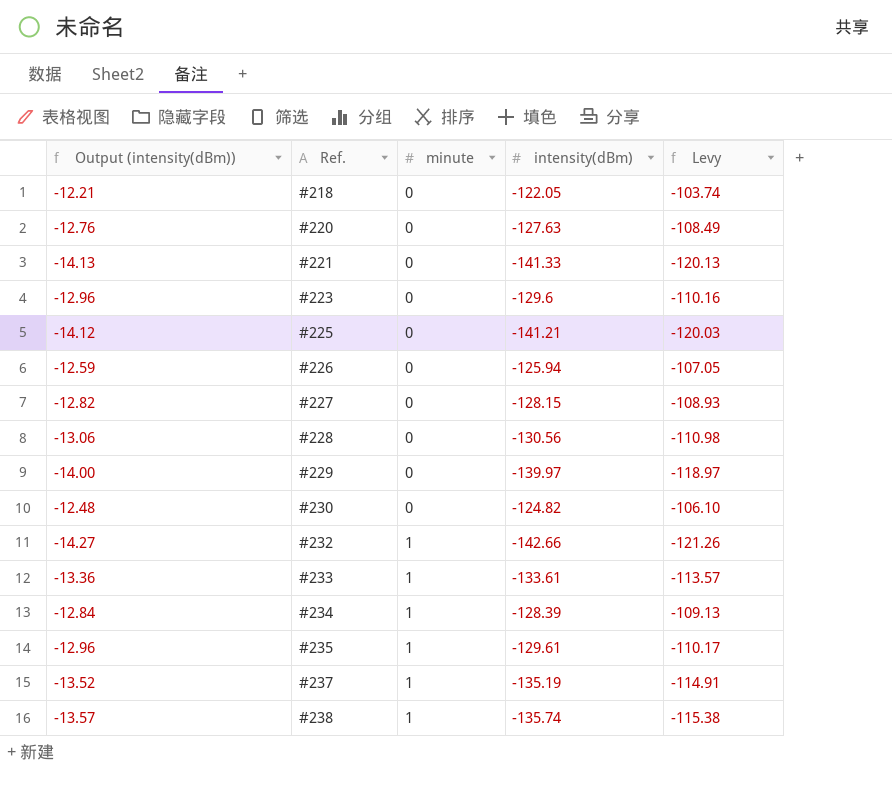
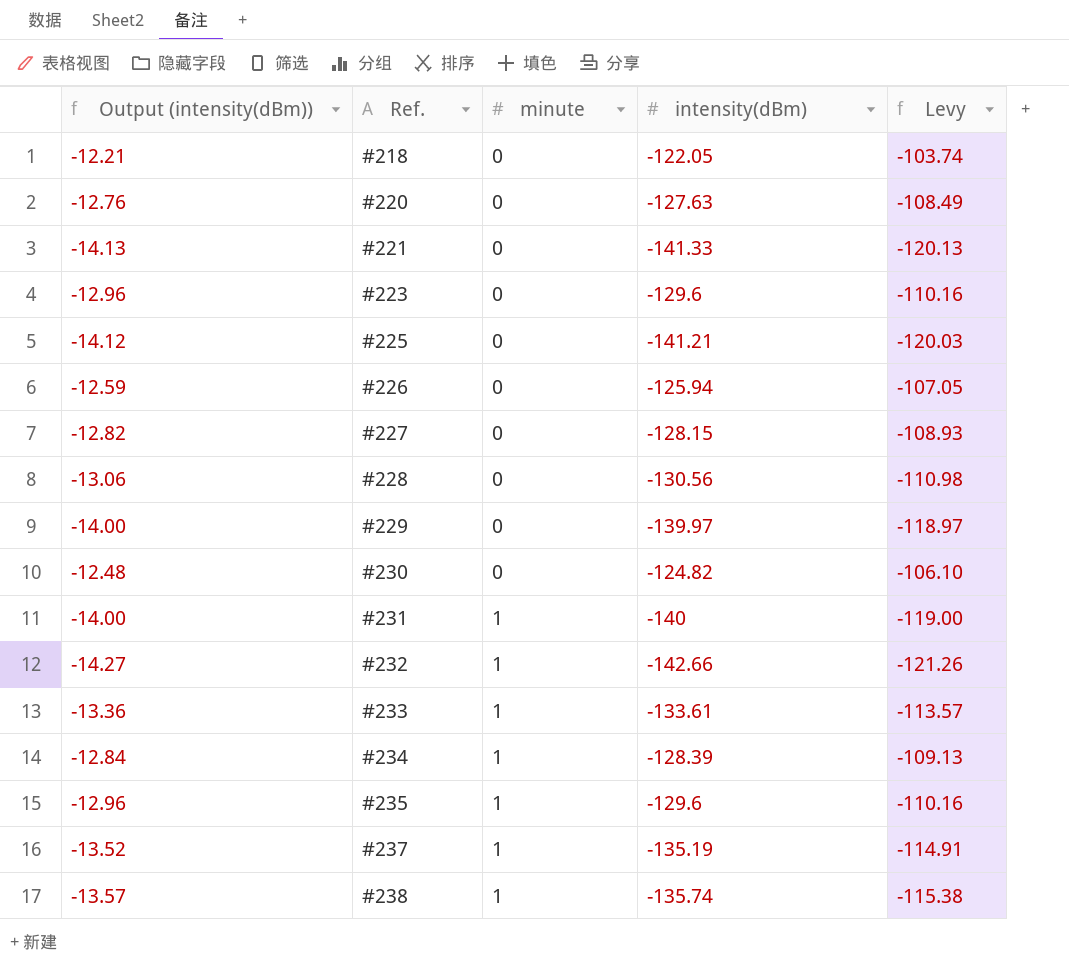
row #231: none -> -14.00 | 1 | -140 | -119.00
#235 | intensity(dBm): -129.61 -> -129.6
#235 | Levy: -110.17 -> -110.16

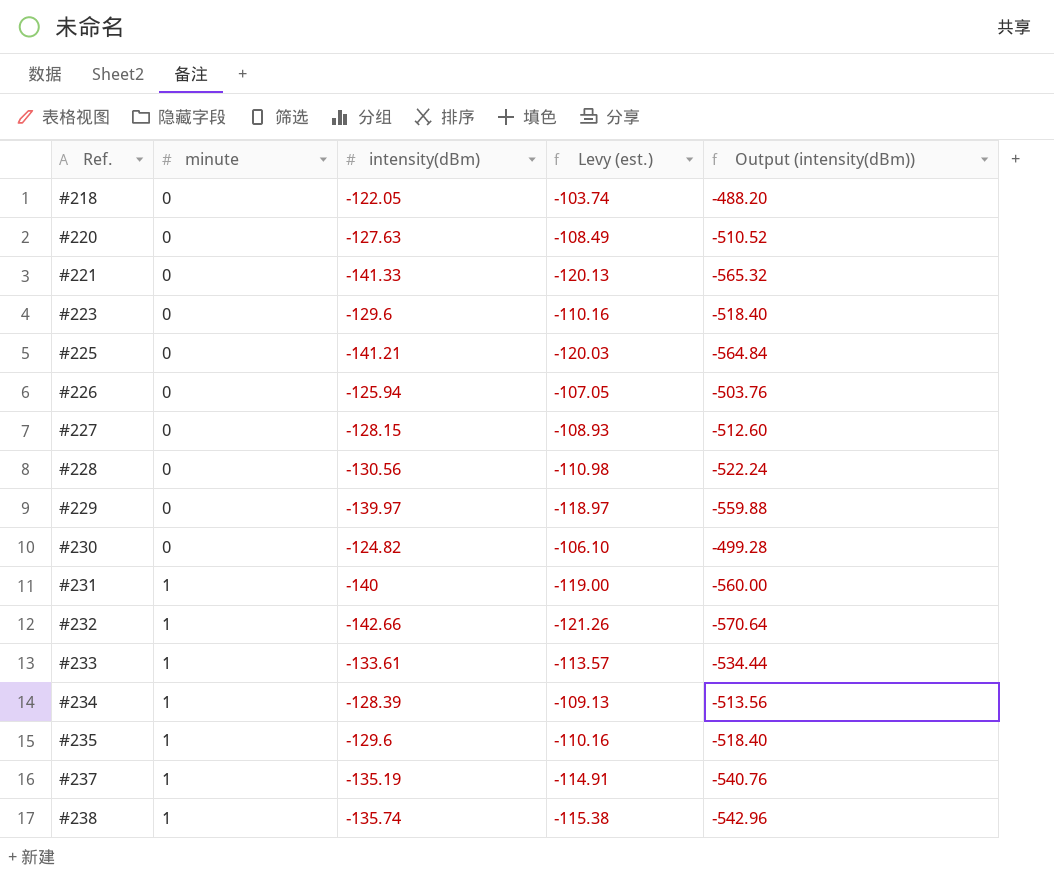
column name: Levy -> Levy (est.)
column Output (intensity(dBm)) | formula: [intensity(dBm)] * 0.1 -> [intensity(dBm)] * 4
column Output (intensity(dBm)) | position: 1 -> 5

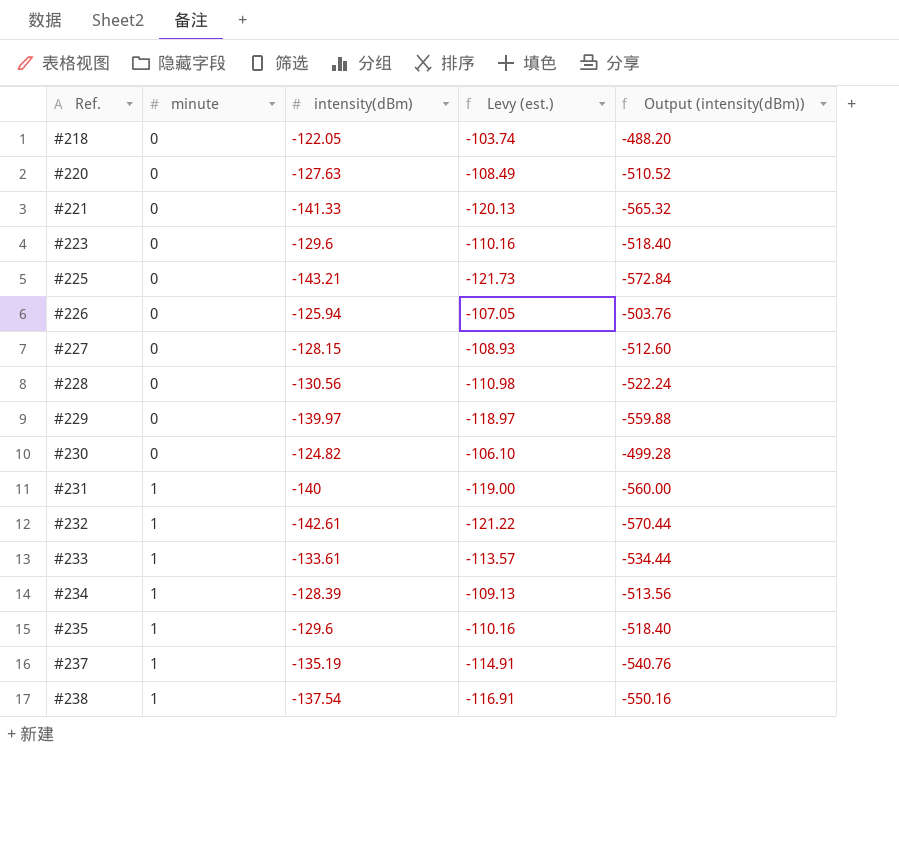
#225 | intensity(dBm): -141.21 -> -143.21
#225 | Levy (est.): -120.03 -> -121.73
#225 | Output (intensity(dBm)): -564.84 -> -572.84
#232 | intensity(dBm): -142.66 -> -142.61
#232 | Levy (est.): -121.26 -> -121.22
#232 | Output (intensity(dBm)): -570.64 -> -570.44
#238 | intensity(dBm): -135.74 -> -137.54
#238 | Levy (est.): -115.38 -> -116.91
#238 | Output (intensity(dBm)): -542.96 -> -550.16

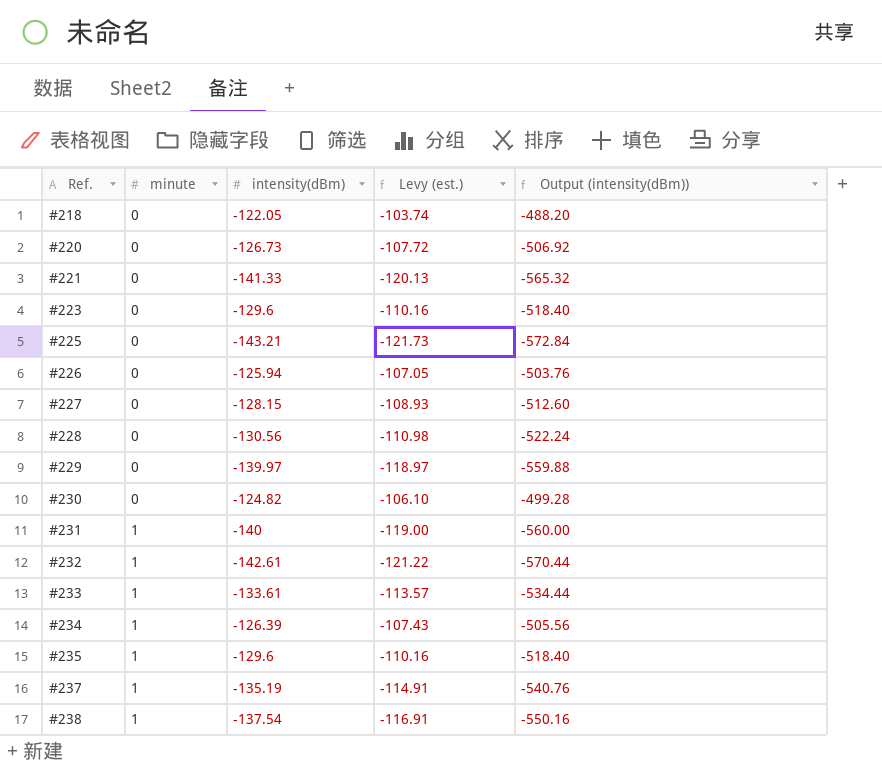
#220 | intensity(dBm): -127.63 -> -126.73
#220 | Levy (est.): -108.49 -> -107.72
#220 | Output (intensity(dBm)): -510.52 -> -506.92
#234 | intensity(dBm): -128.39 -> -126.39
#234 | Levy (est.): -109.13 -> -107.43
#234 | Output (intensity(dBm)): -513.56 -> -505.56

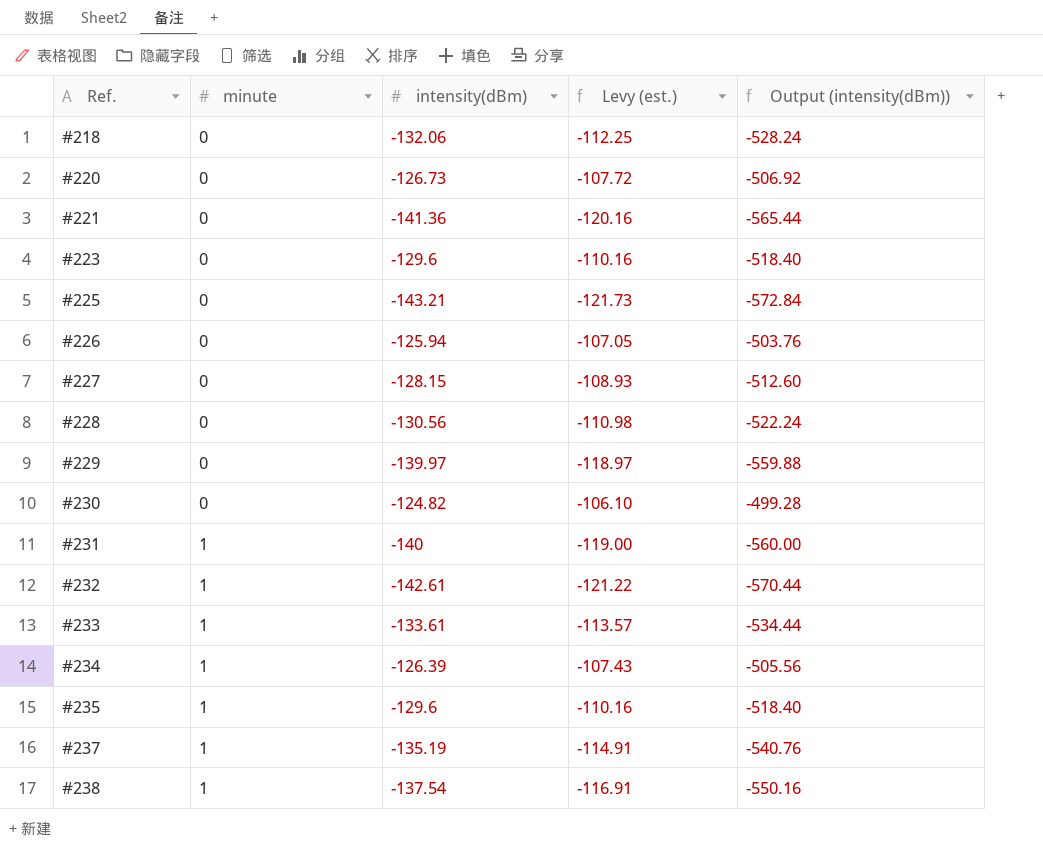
#218 | intensity(dBm): -122.05 -> -132.06
#218 | Levy (est.): -103.74 -> -112.25
#218 | Output (intensity(dBm)): -488.20 -> -528.24
#221 | intensity(dBm): -141.33 -> -141.36
#221 | Levy (est.): -120.13 -> -120.16
#221 | Output (intensity(dBm)): -565.32 -> -565.44

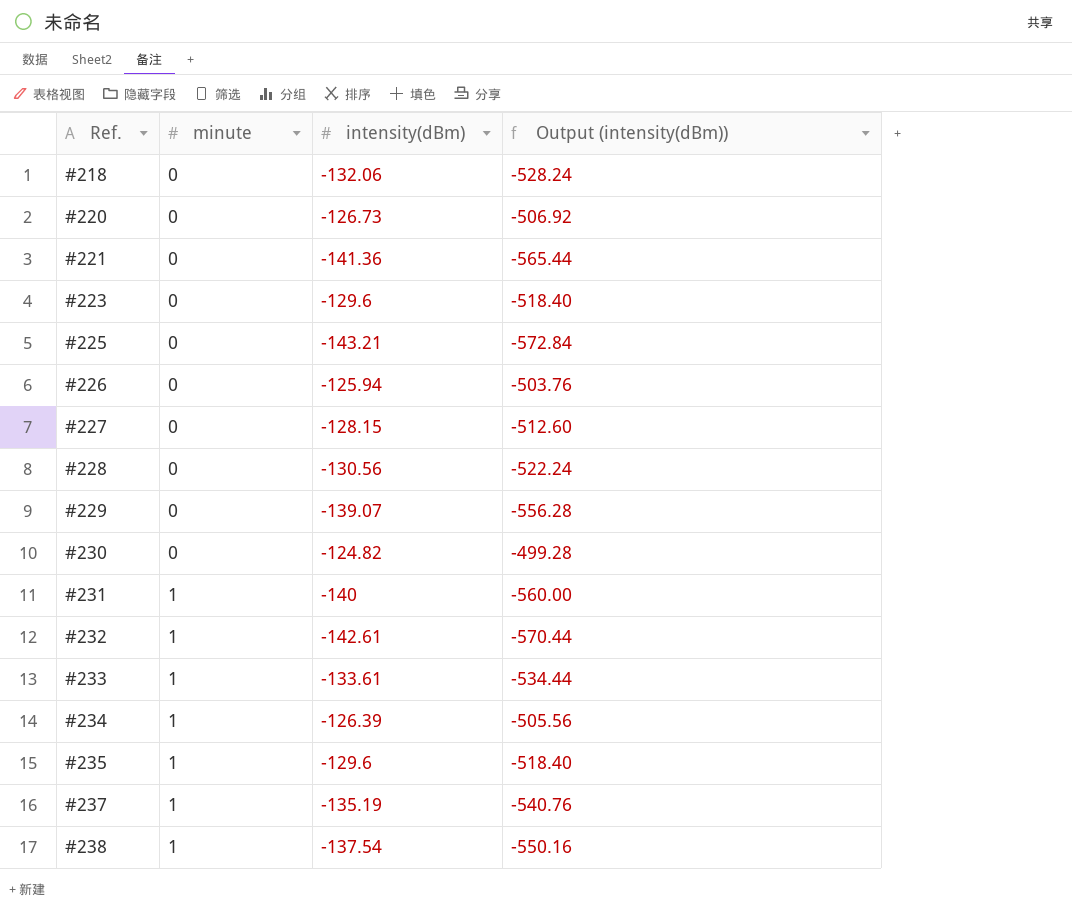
column Levy (est.) | formula: [intensity(dBm)] * 0.85 -> none
#229 | intensity(dBm): -139.97 -> -139.07
#229 | Output (intensity(dBm)): -559.88 -> -556.28

